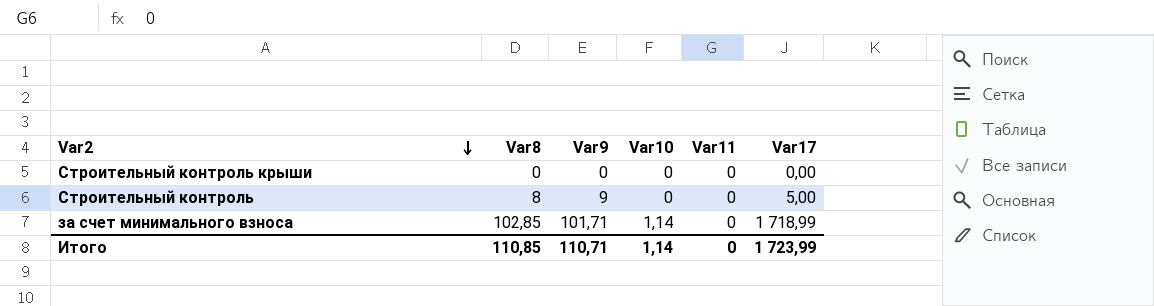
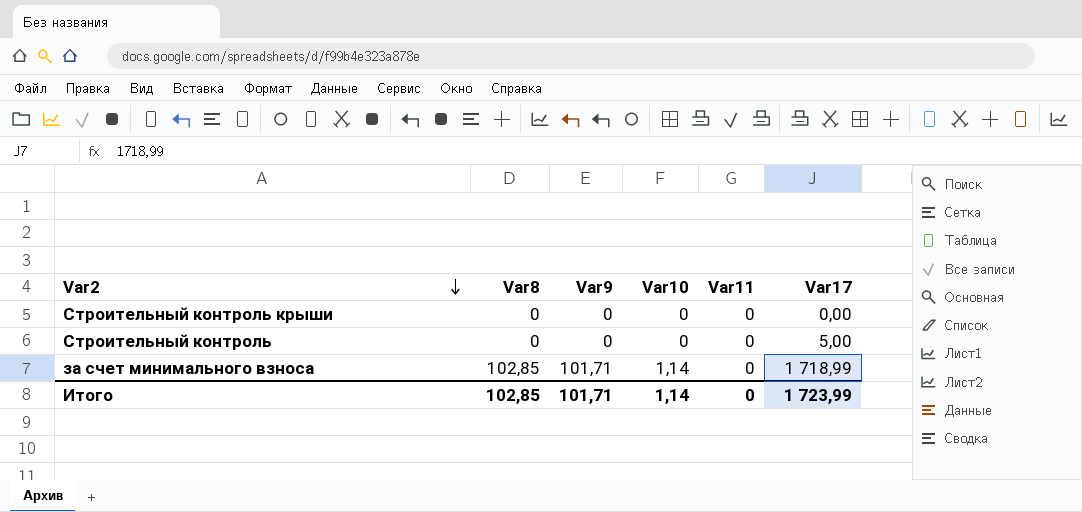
Строительный контроль | Var8: 8 -> 0
Строительный контроль | Var9: 9 -> 0
Итого | Var8: 110,85 -> 102,85
Итого | Var9: 110,71 -> 101,71

